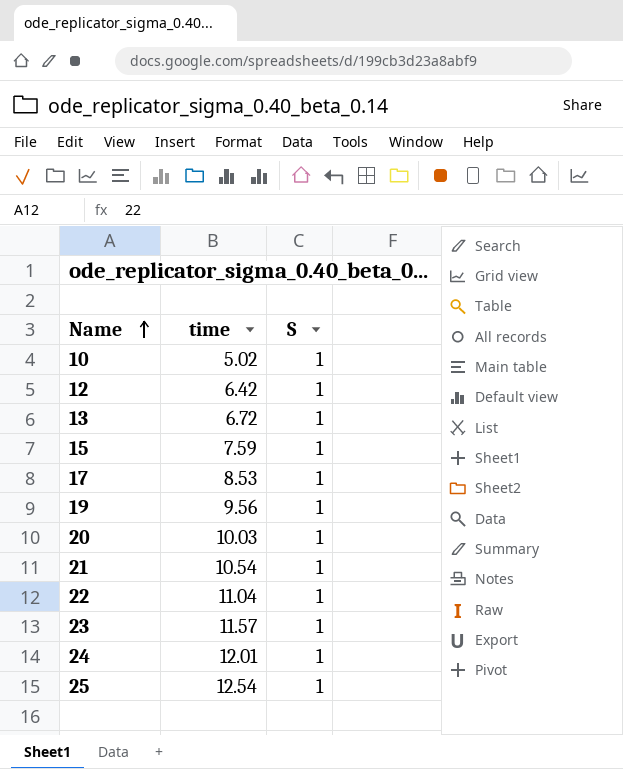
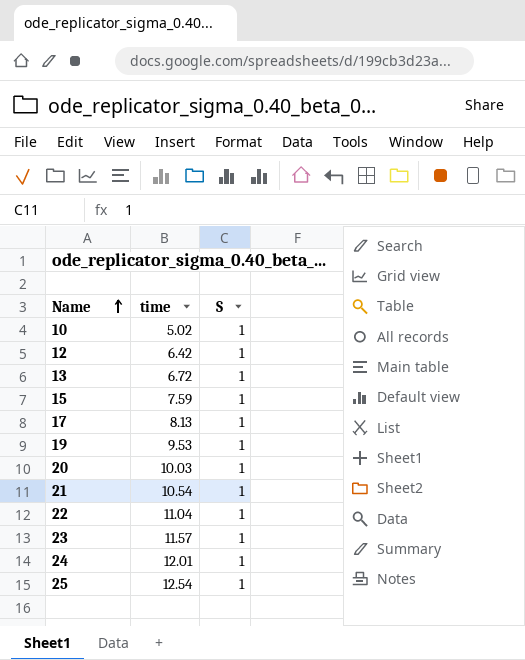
17 | time: 8.53 -> 8.13
19 | time: 9.56 -> 9.53

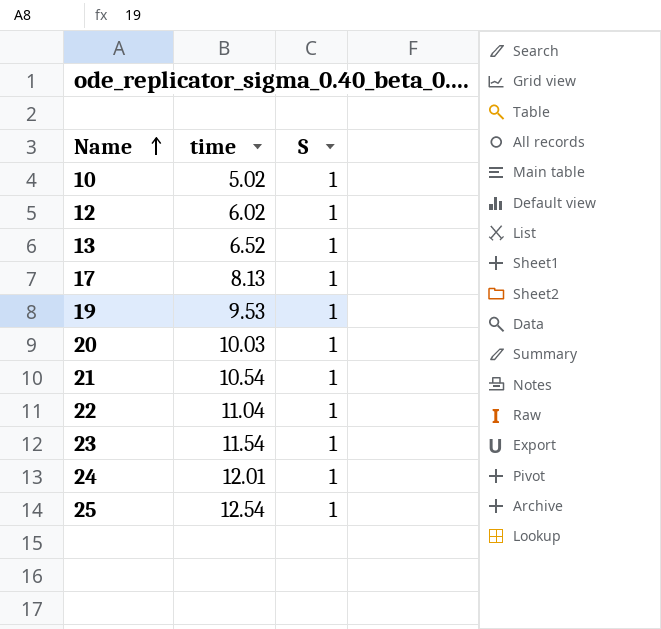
row 15: 7.59 | 1 -> none
12 | time: 6.42 -> 6.02
13 | time: 6.72 -> 6.52
23 | time: 11.57 -> 11.54

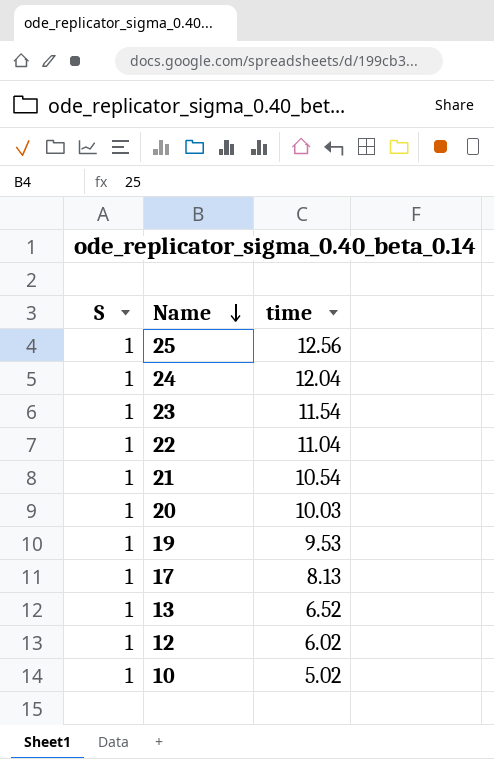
row order: Name ascending -> Name descending
column S | position: 3 -> 1
25 | time: 12.54 -> 12.56
24 | time: 12.01 -> 12.04

